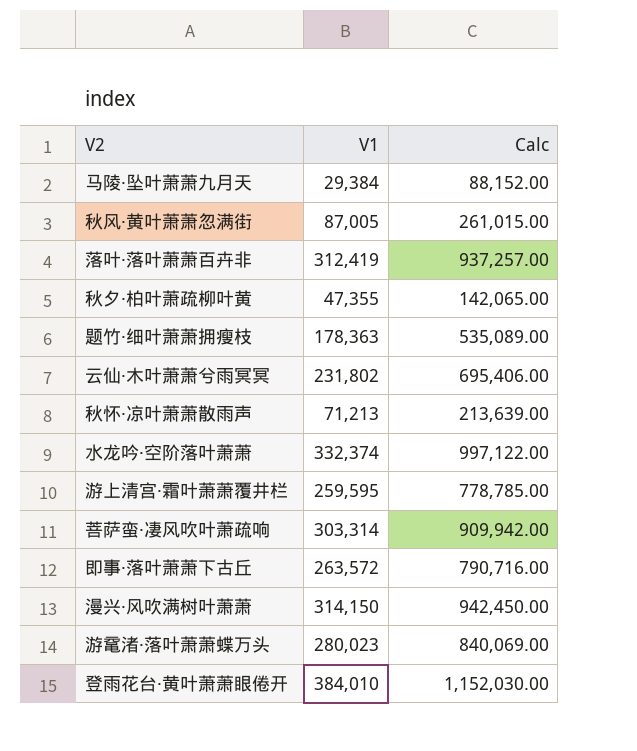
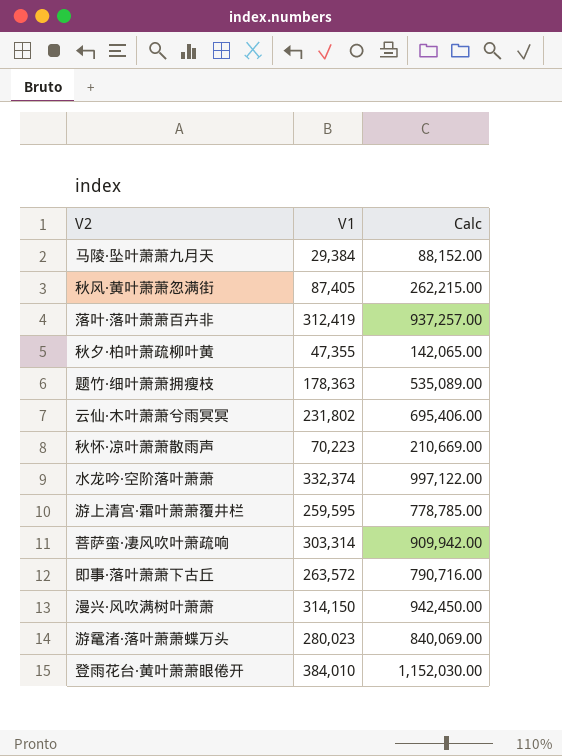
秋风·黄叶萧萧忽满街 | V1: 87,005 -> 87,405
秋风·黄叶萧萧忽满街 | Calc: 261,015.00 -> 262,215.00
秋怀·凉叶萧萧散雨声 | V1: 71,213 -> 70,223
秋怀·凉叶萧萧散雨声 | Calc: 213,639.00 -> 210,669.00

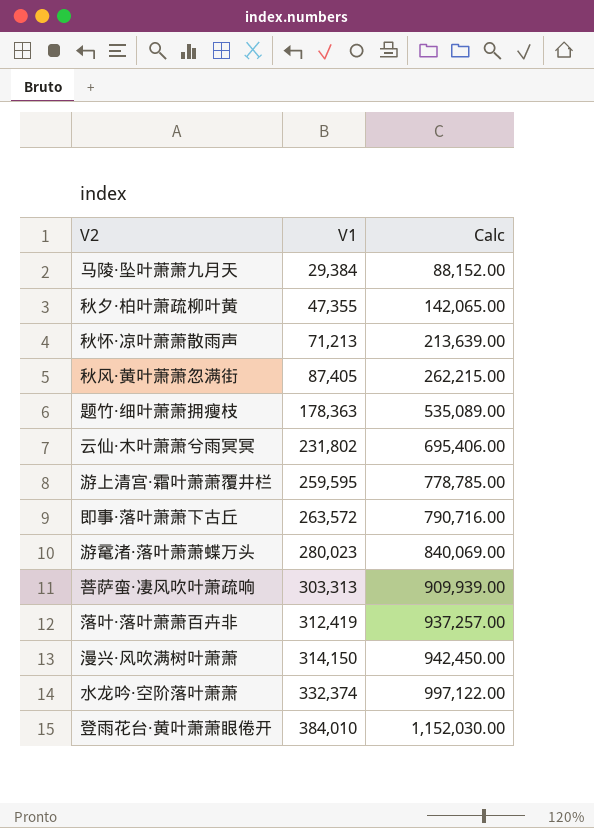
row order: none -> V1 ascending
秋怀·凉叶萧萧散雨声 | V1: 70,223 -> 71,213
秋怀·凉叶萧萧散雨声 | Calc: 210,669.00 -> 213,639.00
菩萨蛮·凄风吹叶萧疏响 | V1: 303,314 -> 303,313
菩萨蛮·凄风吹叶萧疏响 | Calc: 909,942.00 -> 909,939.00

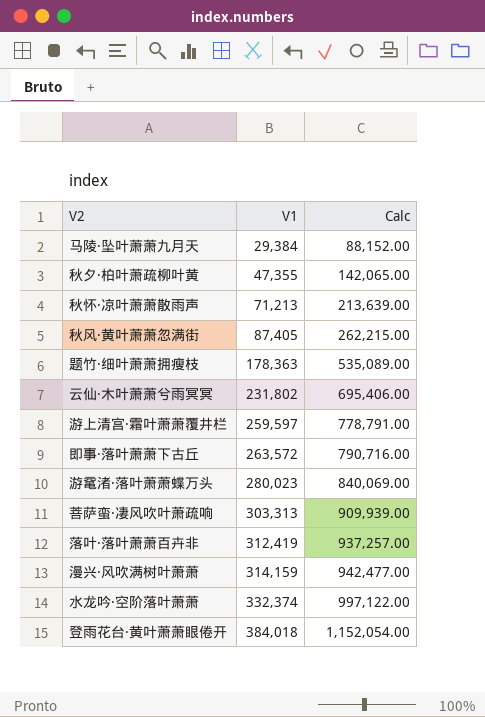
游上清宫·霜叶萧萧覆井栏 | V1: 259,595 -> 259,597
游上清宫·霜叶萧萧覆井栏 | Calc: 778,785.00 -> 778,791.00
漫兴·风吹满树叶萧萧 | V1: 314,150 -> 314,159
漫兴·风吹满树叶萧萧 | Calc: 942,450.00 -> 942,477.00
登雨花台·黄叶萧萧眼倦开 | V1: 384,010 -> 384,018
登雨花台·黄叶萧萧眼倦开 | Calc: 1,152,030.00 -> 1,152,054.00

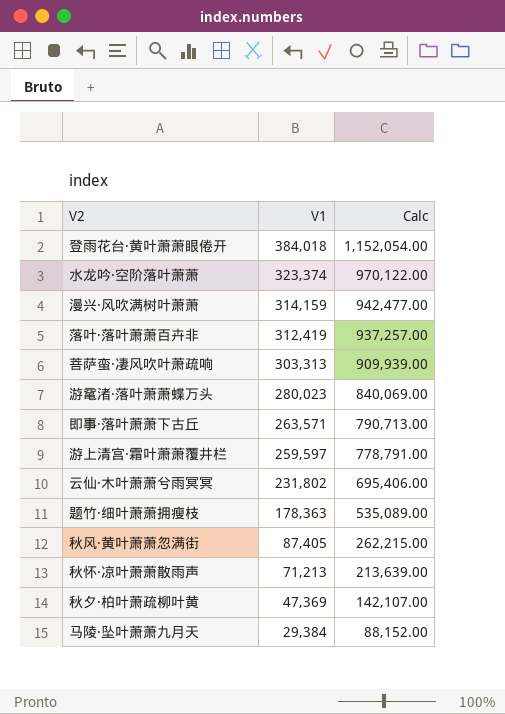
row order: V1 ascending -> V1 descending
水龙吟·空阶落叶萧萧 | V1: 332,374 -> 323,374
水龙吟·空阶落叶萧萧 | Calc: 997,122.00 -> 970,122.00
即事·落叶萧萧下古丘 | V1: 263,572 -> 263,571
即事·落叶萧萧下古丘 | Calc: 790,716.00 -> 790,713.00
秋夕·柏叶萧疏柳叶黄 | V1: 47,355 -> 47,369
秋夕·柏叶萧疏柳叶黄 | Calc: 142,065.00 -> 142,107.00

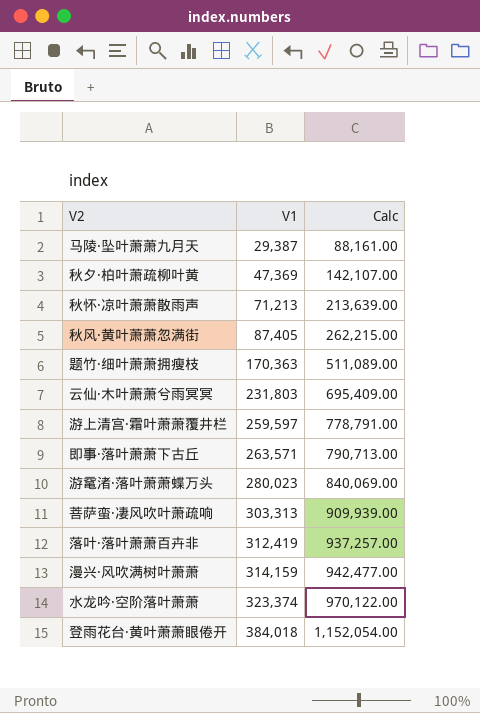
row order: V1 descending -> V1 ascending
马陵·坠叶萧萧九月天 | V1: 29,384 -> 29,387
马陵·坠叶萧萧九月天 | Calc: 88,152.00 -> 88,161.00
题竹·细叶萧萧拥瘦枝 | V1: 178,363 -> 170,363
题竹·细叶萧萧拥瘦枝 | Calc: 535,089.00 -> 511,089.00
云仙·木叶萧萧兮雨冥冥 | V1: 231,802 -> 231,803
云仙·木叶萧萧兮雨冥冥 | Calc: 695,406.00 -> 695,409.00

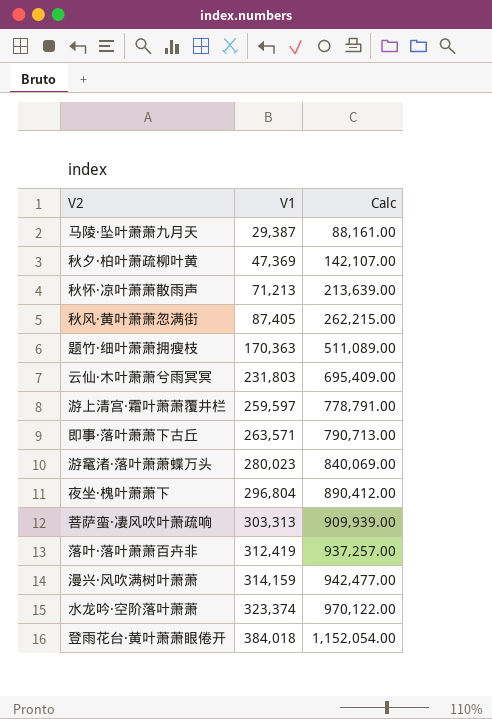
row 夜坐·槐叶萧萧下: none -> 296,804 | 890,412.00

